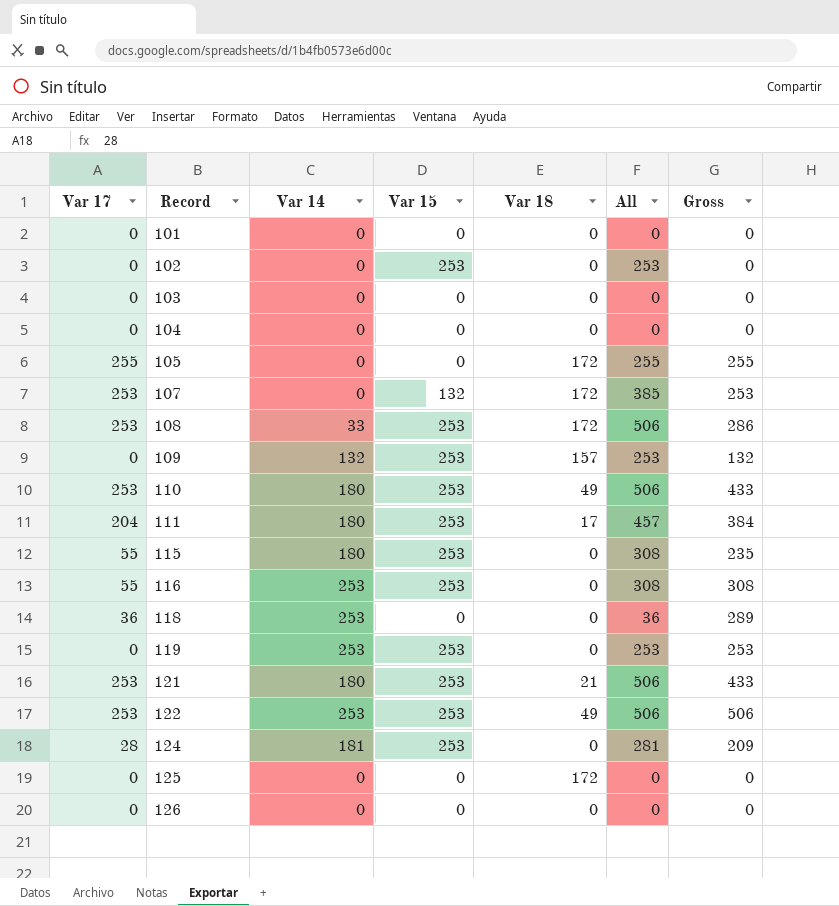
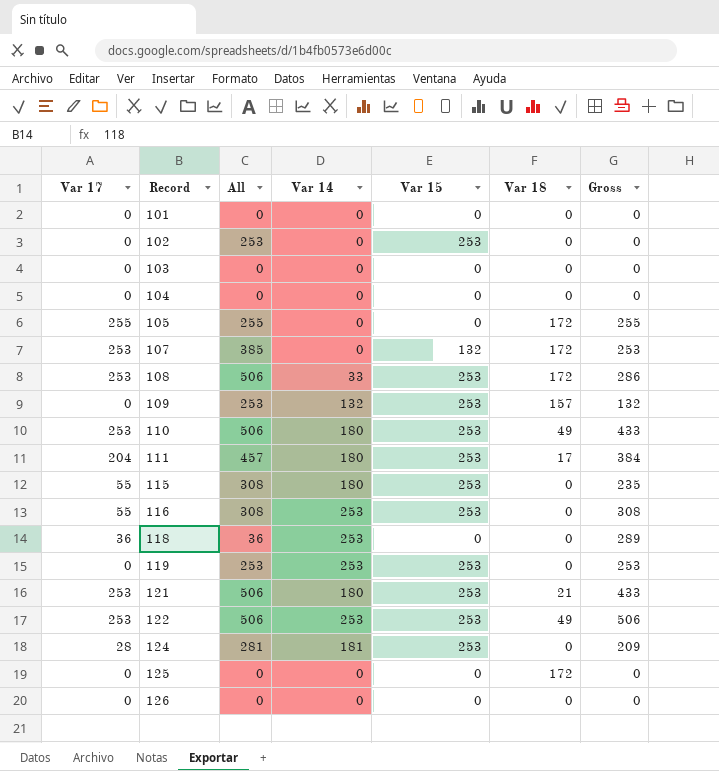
column All | position: 6 -> 3

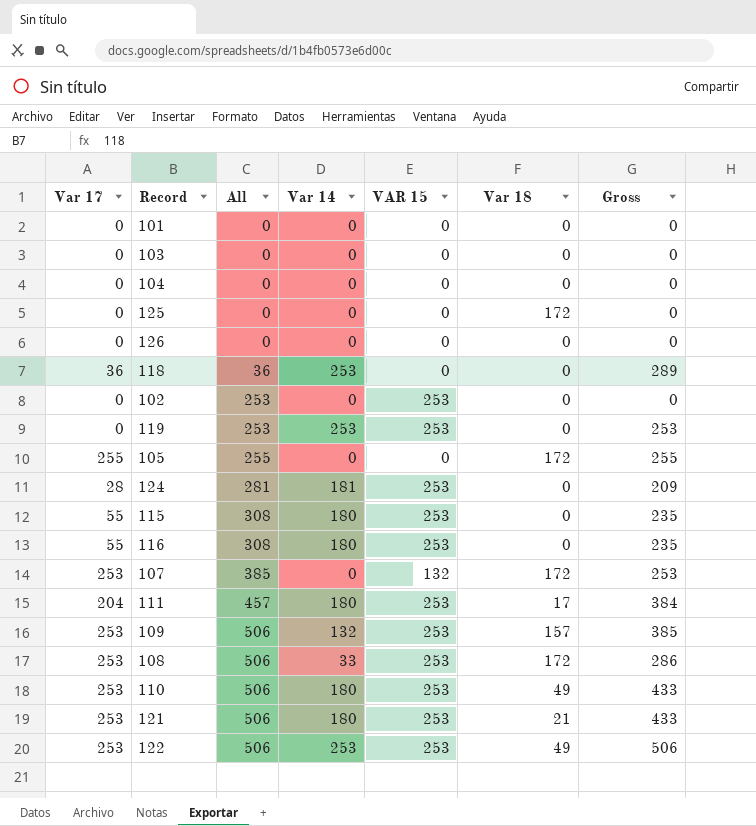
row order: Record ascending -> All ascending
column name: Var 15 -> VAR 15
116 | Var 14: 253 -> 180
116 | Gross: 308 -> 235
109 | Var 17: 0 -> 253
109 | All: 253 -> 506
109 | Gross: 132 -> 385

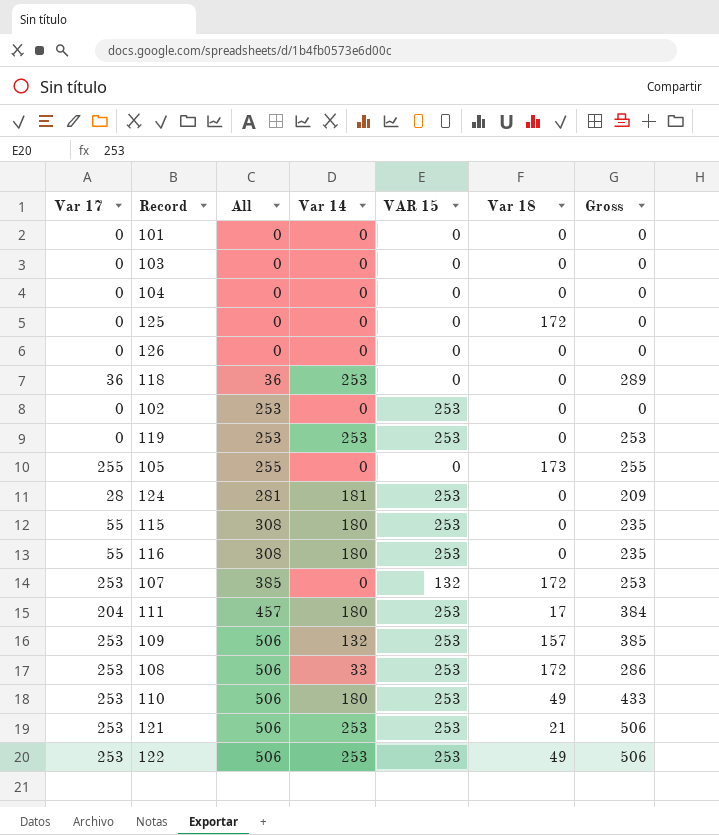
105 | Var 18: 172 -> 173
121 | Var 14: 180 -> 253
121 | Gross: 433 -> 506

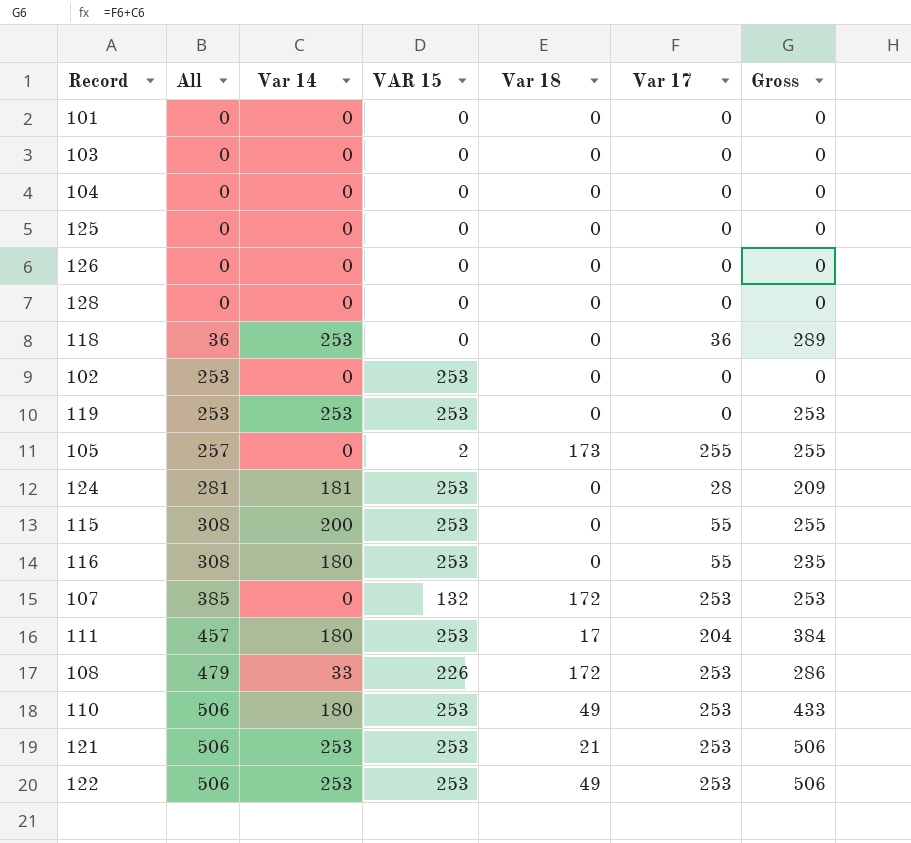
column Var 17 | position: 1 -> 6
row 109: 253 | 506 | 132 | 253 | 157 | 385 -> none
125 | Var 18: 172 -> 0
row 128: none -> 0 | 0 | 0 | 0 | 0 | 0
105 | All: 255 -> 257
105 | VAR 15: 0 -> 2
115 | Var 14: 180 -> 200
115 | Gross: 235 -> 255
108 | All: 506 -> 479
108 | VAR 15: 253 -> 226

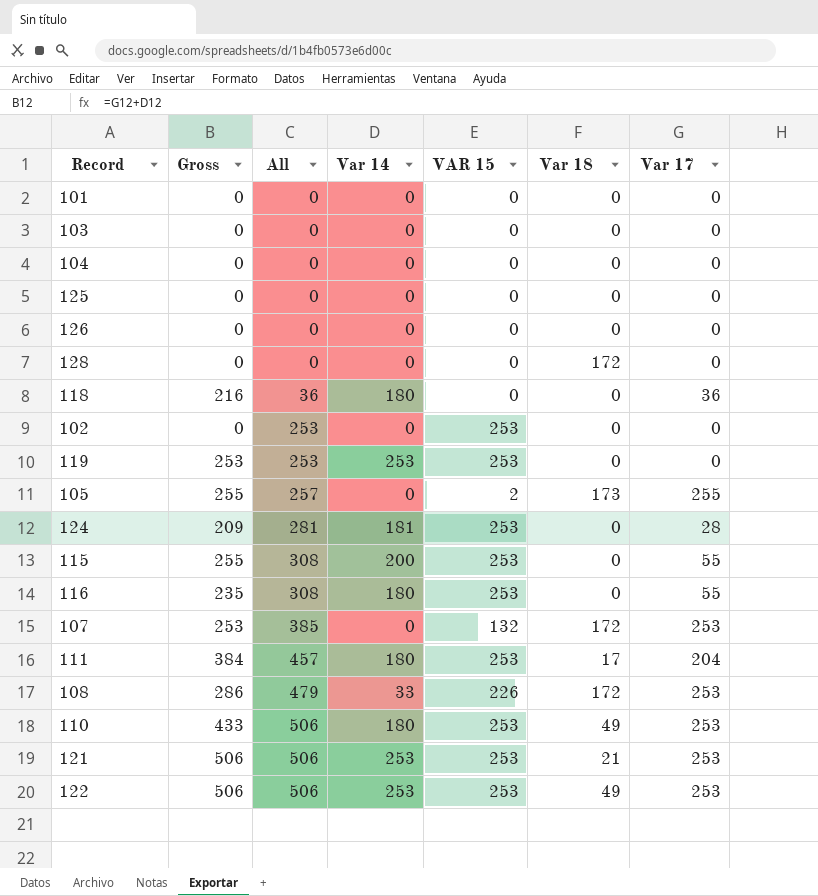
column Gross | position: 7 -> 2
128 | Var 18: 0 -> 172
118 | Gross: 289 -> 216
118 | Var 14: 253 -> 180

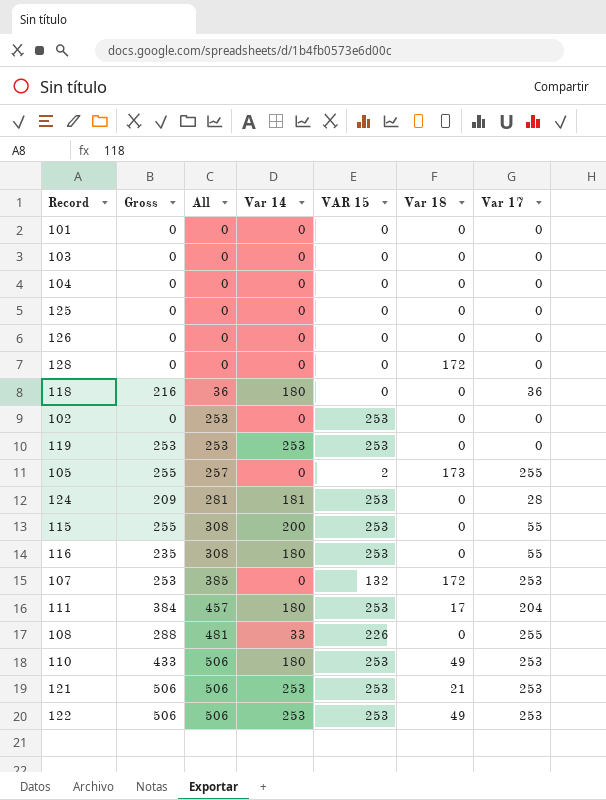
108 | Gross: 286 -> 288
108 | All: 479 -> 481
108 | Var 18: 172 -> 0
108 | Var 17: 253 -> 255

